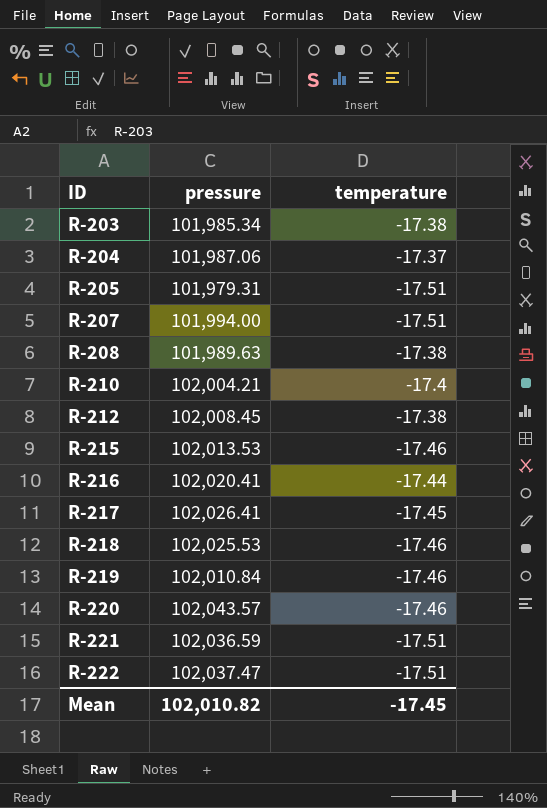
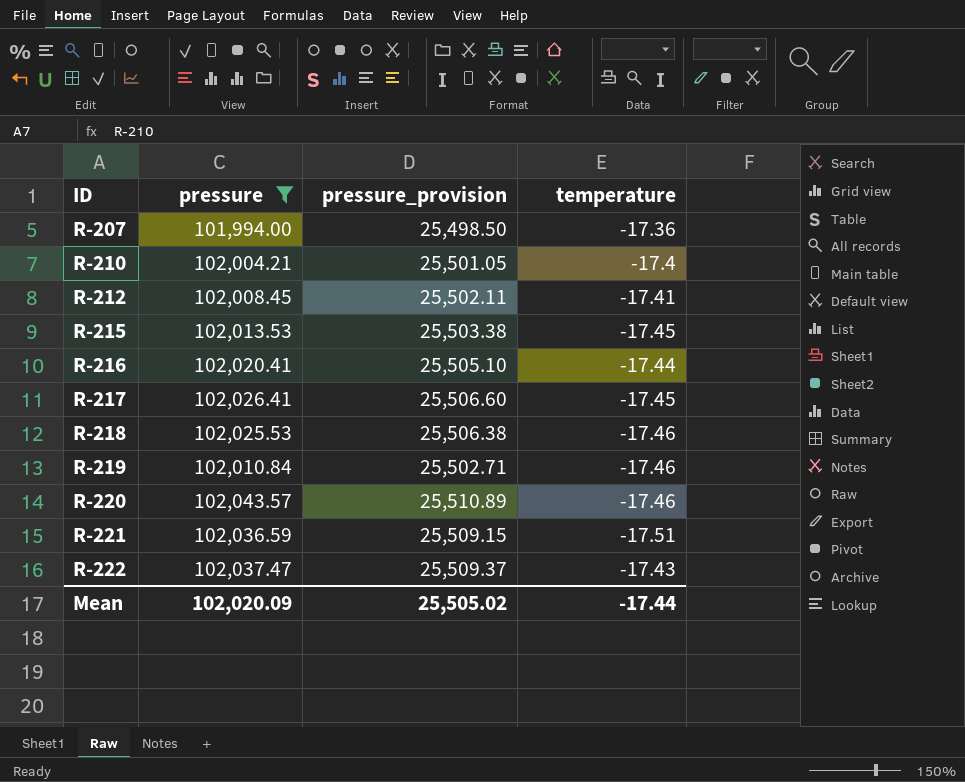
filter: none -> pressure >= 101,994.00
column pressure_provision | formula: none -> [pressure] * 0.25
R-207 | temperature: -17.51 -> -17.36
R-212 | temperature: -17.38 -> -17.41
R-215 | temperature: -17.46 -> -17.45
R-222 | temperature: -17.51 -> -17.43
Mean | pressure: 102,010.82 -> 102,020.09
Mean | temperature: -17.45 -> -17.44

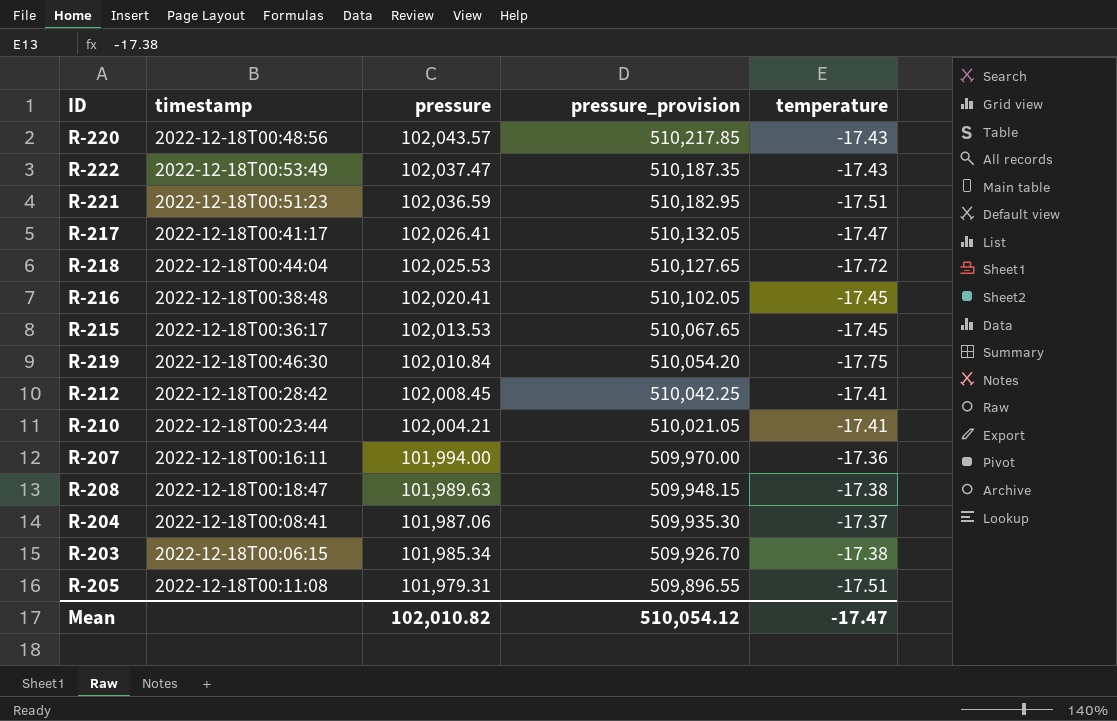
filter: pressure >= 101,994.00 -> none
row order: ID ascending -> pressure descending
column timestamp | position: none -> 2
column pressure_provision | formula: [pressure] * 0.25 -> [pressure] * 5
R-220 | temperature: -17.46 -> -17.43
R-217 | temperature: -17.45 -> -17.47
R-218 | temperature: -17.46 -> -17.72
R-216 | temperature: -17.44 -> -17.45
R-219 | temperature: -17.46 -> -17.75
R-210 | temperature: -17.4 -> -17.41
Mean | pressure: 102,020.09 -> 102,010.82
Mean | pressure_provision: 25,505.02 -> 510,054.12
Mean | temperature: -17.44 -> -17.47

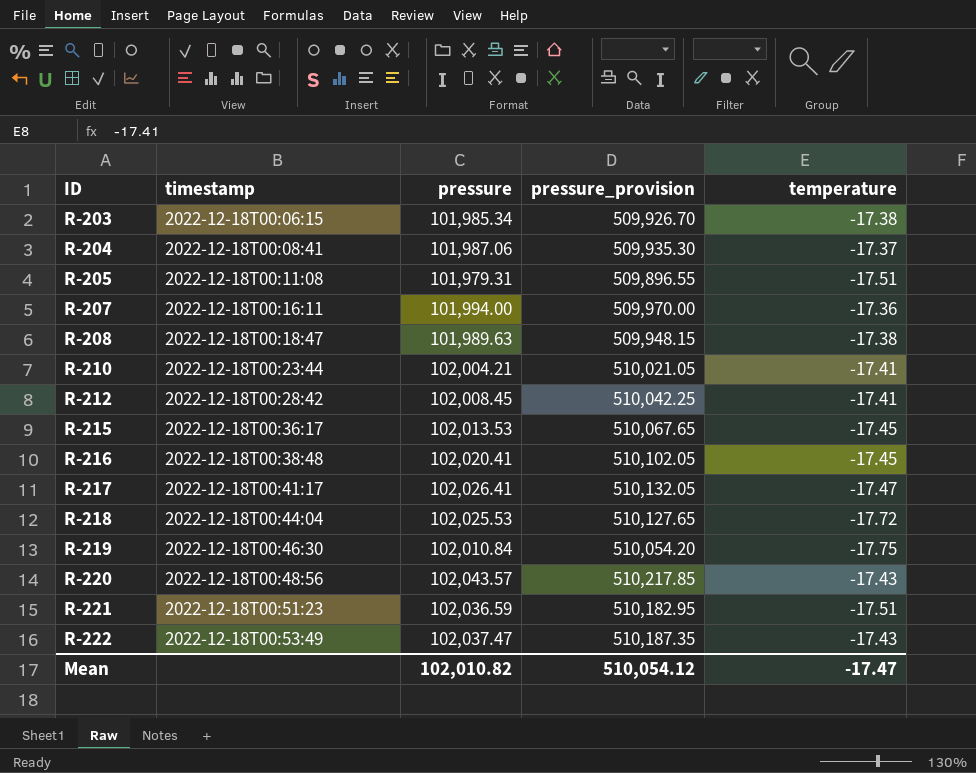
row order: pressure descending -> ID ascending

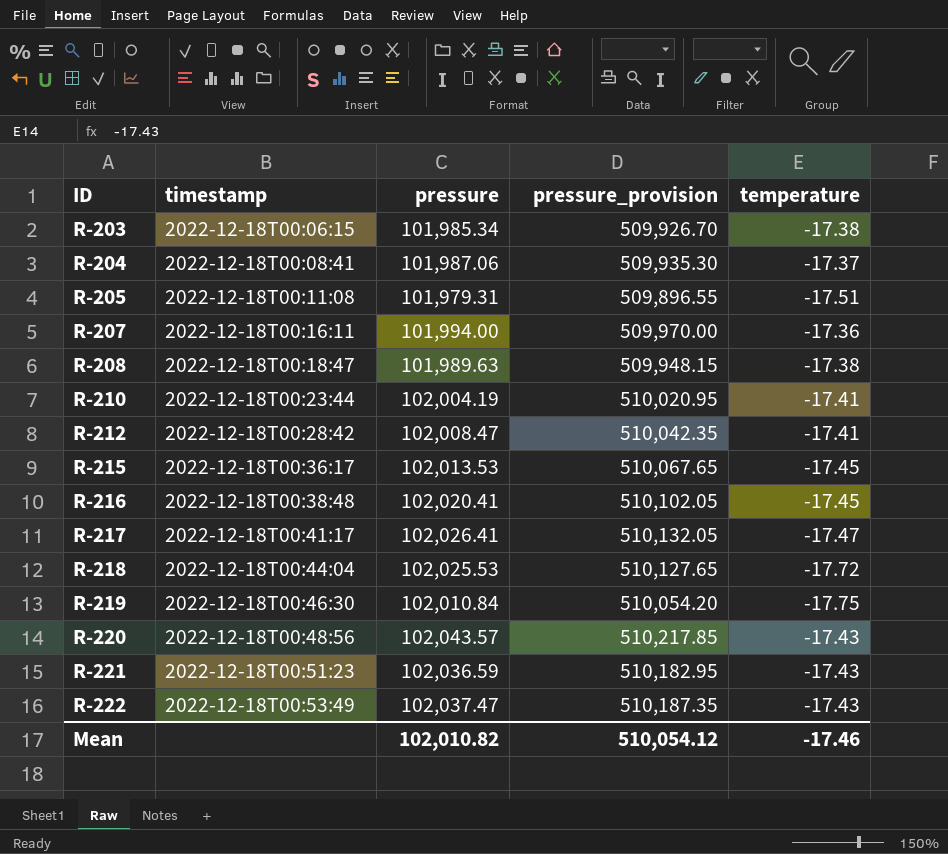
R-210 | pressure: 102,004.21 -> 102,004.19
R-210 | pressure_provision: 510,021.05 -> 510,020.95
R-212 | pressure: 102,008.45 -> 102,008.47
R-212 | pressure_provision: 510,042.25 -> 510,042.35
R-221 | temperature: -17.51 -> -17.43
Mean | temperature: -17.47 -> -17.46

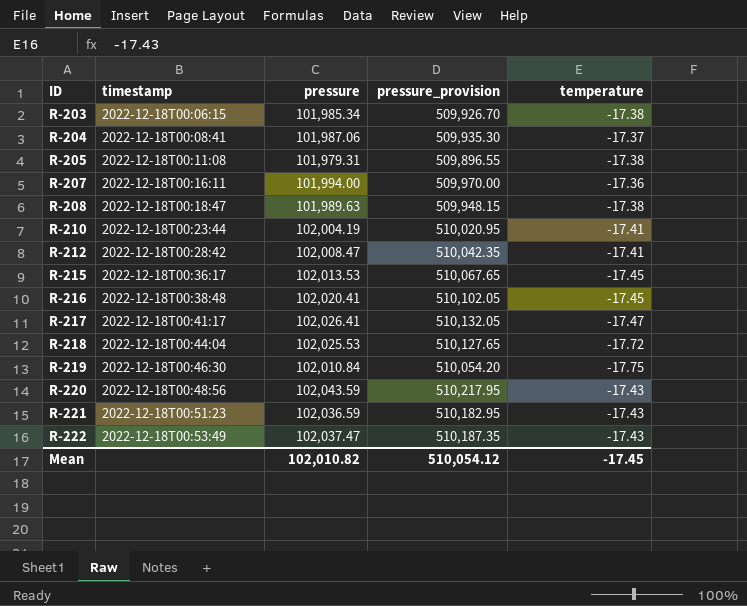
R-205 | temperature: -17.51 -> -17.38
R-220 | pressure: 102,043.57 -> 102,043.59
R-220 | pressure_provision: 510,217.85 -> 510,217.95
Mean | temperature: -17.46 -> -17.45

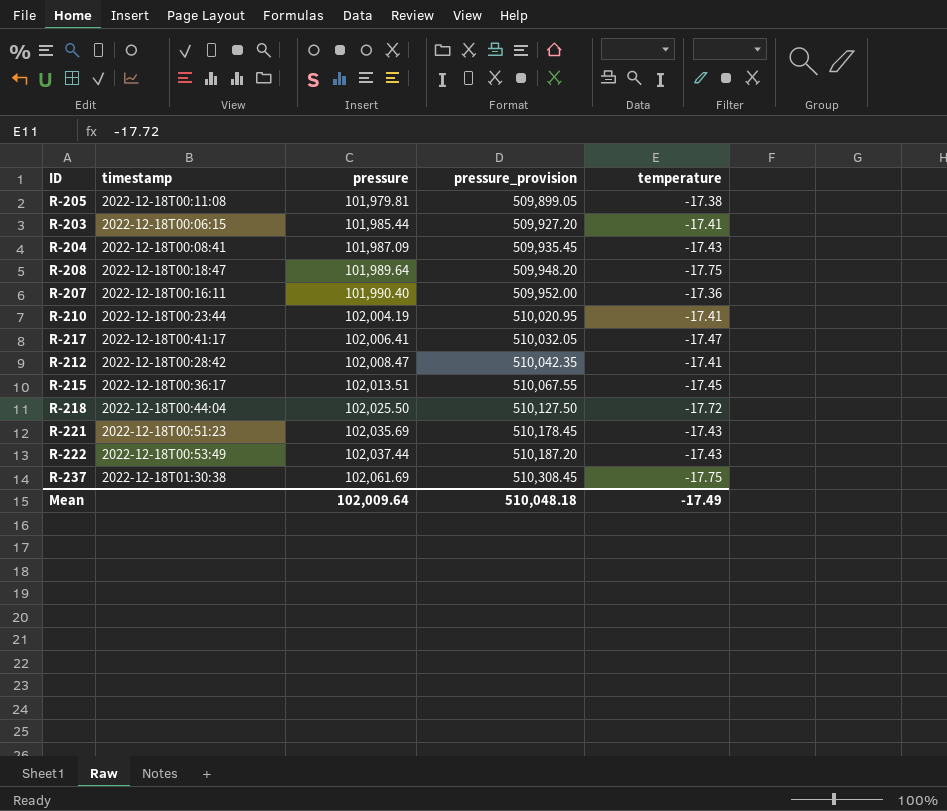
row order: ID ascending -> pressure ascending
row R-216: 2022-12-18T00:38:48 | 102,020.41 | 510,102.05 | -17.45 -> none
row R-219: 2022-12-18T00:46:30 | 102,010.84 | 510,054.20 | -17.75 -> none
row R-220: 2022-12-18T00:48:56 | 102,043.59 | 510,217.95 | -17.43 -> none
R-205 | pressure: 101,979.31 -> 101,979.81
R-205 | pressure_provision: 509,896.55 -> 509,899.05
R-203 | pressure: 101,985.34 -> 101,985.44
R-203 | pressure_provision: 509,926.70 -> 509,927.20
R-203 | temperature: -17.38 -> -17.41
R-204 | pressure: 101,987.06 -> 101,987.09
R-204 | pressure_provision: 509,935.30 -> 509,935.45
R-204 | temperature: -17.37 -> -17.43
R-208 | pressure: 101,989.63 -> 101,989.64
R-208 | pressure_provision: 509,948.15 -> 509,948.20
R-208 | temperature: -17.38 -> -17.75
R-207 | pressure: 101,994.00 -> 101,990.40
R-207 | pressure_provision: 509,970.00 -> 509,952.00
R-217 | pressure: 102,026.41 -> 102,006.41
R-217 | pressure_provision: 510,132.05 -> 510,032.05
R-215 | pressure: 102,013.53 -> 102,013.51
R-215 | pressure_provision: 510,067.65 -> 510,067.55
R-218 | pressure: 102,025.53 -> 102,025.50
R-218 | pressure_provision: 510,127.65 -> 510,127.50
R-221 | pressure: 102,036.59 -> 102,035.69
R-221 | pressure_provision: 510,182.95 -> 510,178.45
R-222 | pressure: 102,037.47 -> 102,037.44
R-222 | pressure_provision: 510,187.35 -> 510,187.20
row R-237: none -> 2022-12-18T01:30:38 | 102,061.69 | 510,308.45 | -17.75
Mean | pressure: 102,010.82 -> 102,009.64
Mean | pressure_provision: 510,054.12 -> 510,048.18
Mean | temperature: -17.45 -> -17.49

